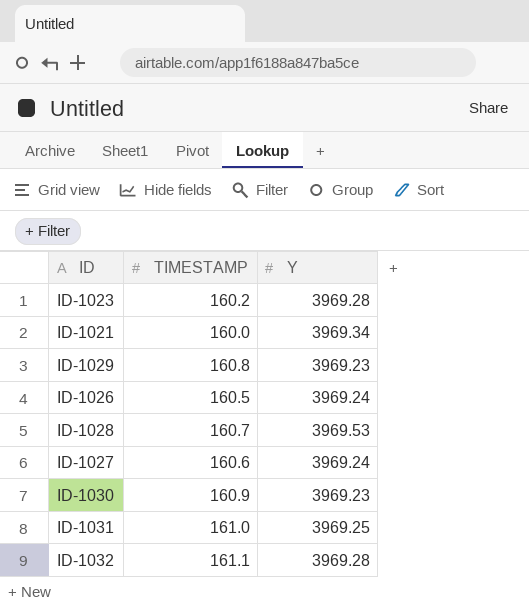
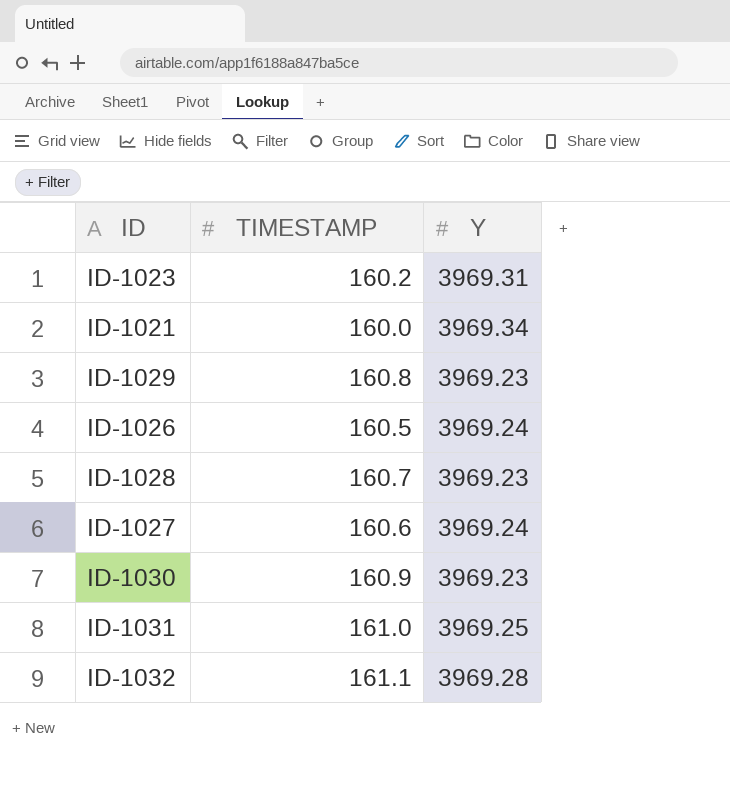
ID-1023 | Y: 3969.28 -> 3969.31
ID-1028 | Y: 3969.53 -> 3969.23

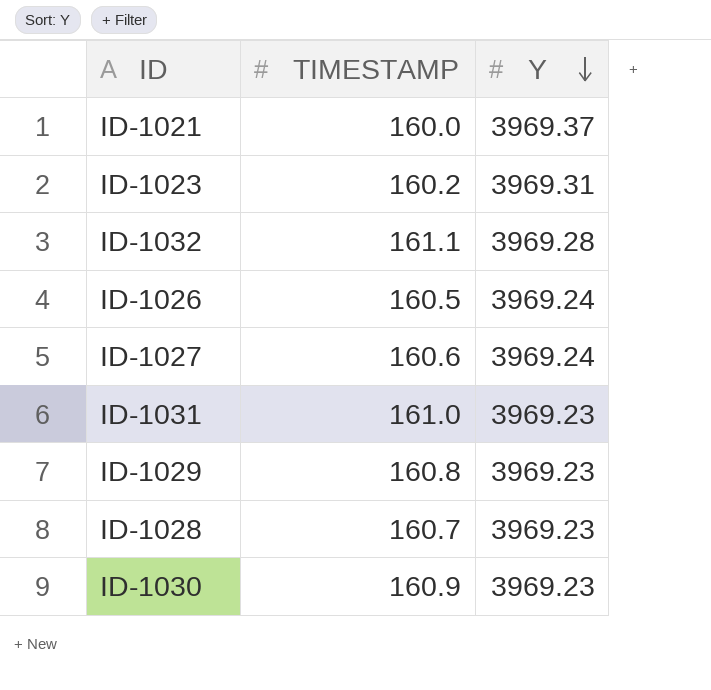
row order: none -> Y descending
ID-1021 | Y: 3969.34 -> 3969.37
ID-1031 | Y: 3969.25 -> 3969.23

